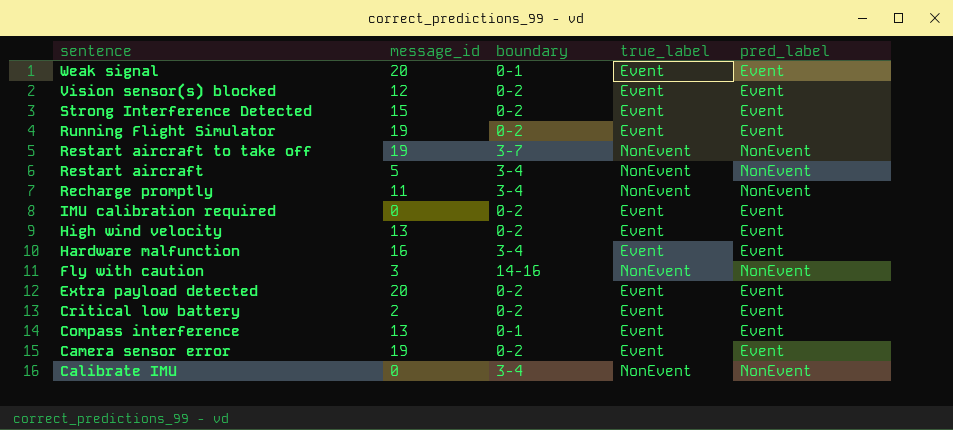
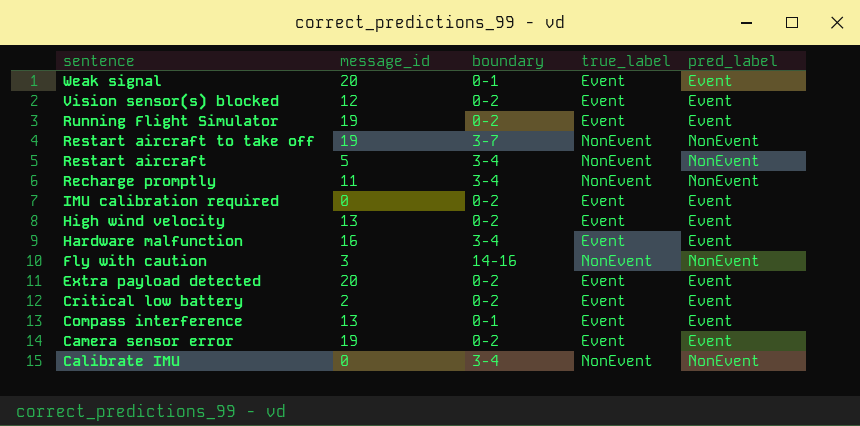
row Strong Interference Detected: 15 | 0-2 | Event | Event -> none

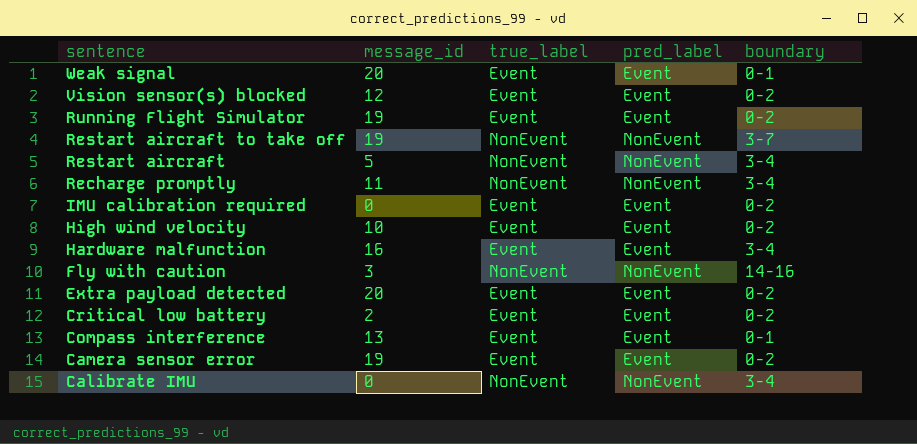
column boundary | position: 3 -> 5
High wind velocity | message_id: 13 -> 10

